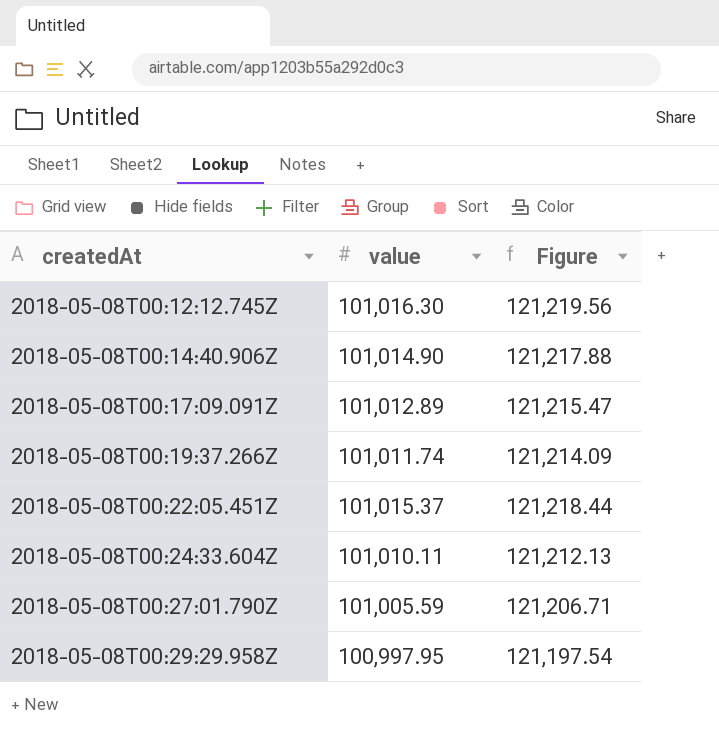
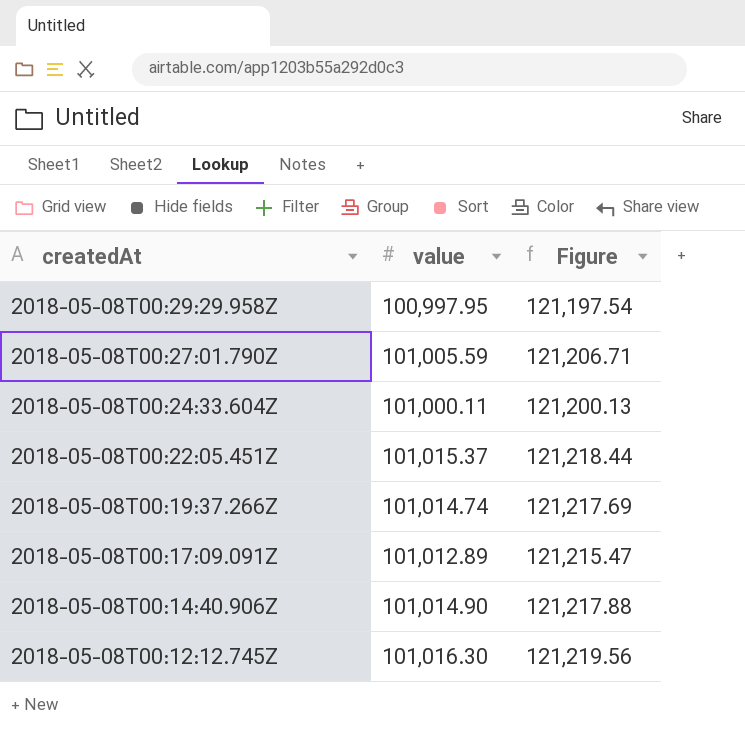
row order: createdAt ascending -> createdAt descending
2018-05-08T00:24:33.604Z | value: 101,010.11 -> 101,000.11
2018-05-08T00:24:33.604Z | Figure: 121,212.13 -> 121,200.13
2018-05-08T00:19:37.266Z | value: 101,011.74 -> 101,014.74
2018-05-08T00:19:37.266Z | Figure: 121,214.09 -> 121,217.69

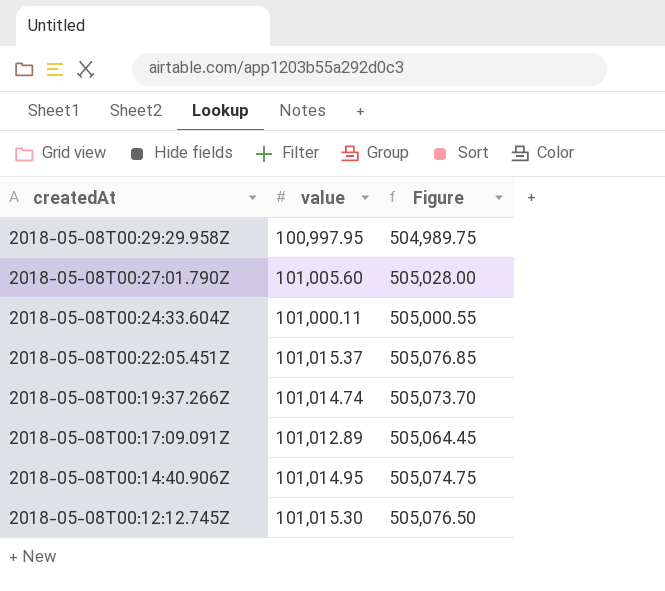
column Figure | formula: [value] * 1.2 -> [value] * 5
2018-05-08T00:27:01.790Z | value: 101,005.59 -> 101,005.60
2018-05-08T00:14:40.906Z | value: 101,014.90 -> 101,014.95
2018-05-08T00:12:12.745Z | value: 101,016.30 -> 101,015.30

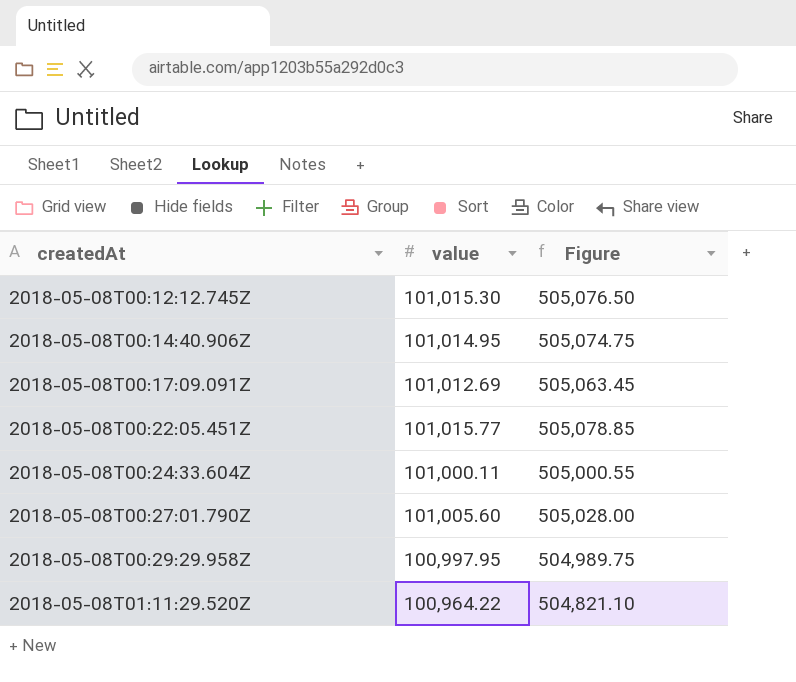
row order: createdAt descending -> createdAt ascending
row 2018-05-08T00:19:37.266Z: 101,014.74 | 505,073.70 -> none
2018-05-08T00:17:09.091Z | value: 101,012.89 -> 101,012.69
2018-05-08T00:17:09.091Z | Figure: 505,064.45 -> 505,063.45
2018-05-08T00:22:05.451Z | value: 101,015.37 -> 101,015.77
2018-05-08T00:22:05.451Z | Figure: 505,076.85 -> 505,078.85
row 2018-05-08T01:11:29.520Z: none -> 100,964.22 | 504,821.10

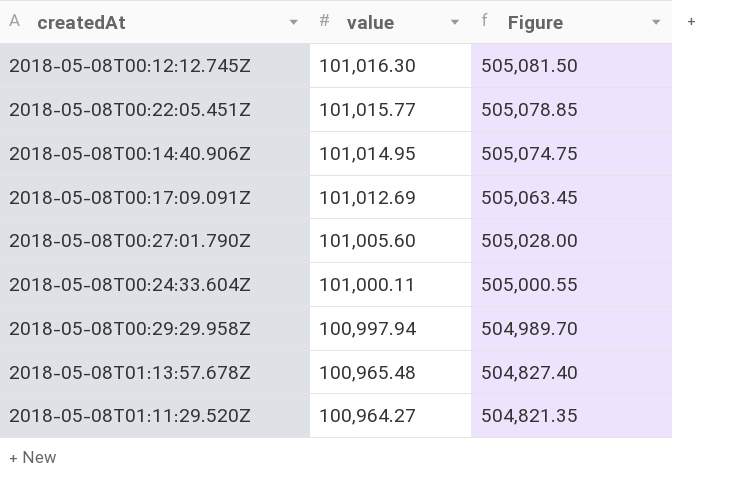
row order: createdAt ascending -> value descending
2018-05-08T00:12:12.745Z | value: 101,015.30 -> 101,016.30
2018-05-08T00:12:12.745Z | Figure: 505,076.50 -> 505,081.50
2018-05-08T00:29:29.958Z | value: 100,997.95 -> 100,997.94
2018-05-08T00:29:29.958Z | Figure: 504,989.75 -> 504,989.70
row 2018-05-08T01:13:57.678Z: none -> 100,965.48 | 504,827.40
2018-05-08T01:11:29.520Z | value: 100,964.22 -> 100,964.27
2018-05-08T01:11:29.520Z | Figure: 504,821.10 -> 504,821.35

